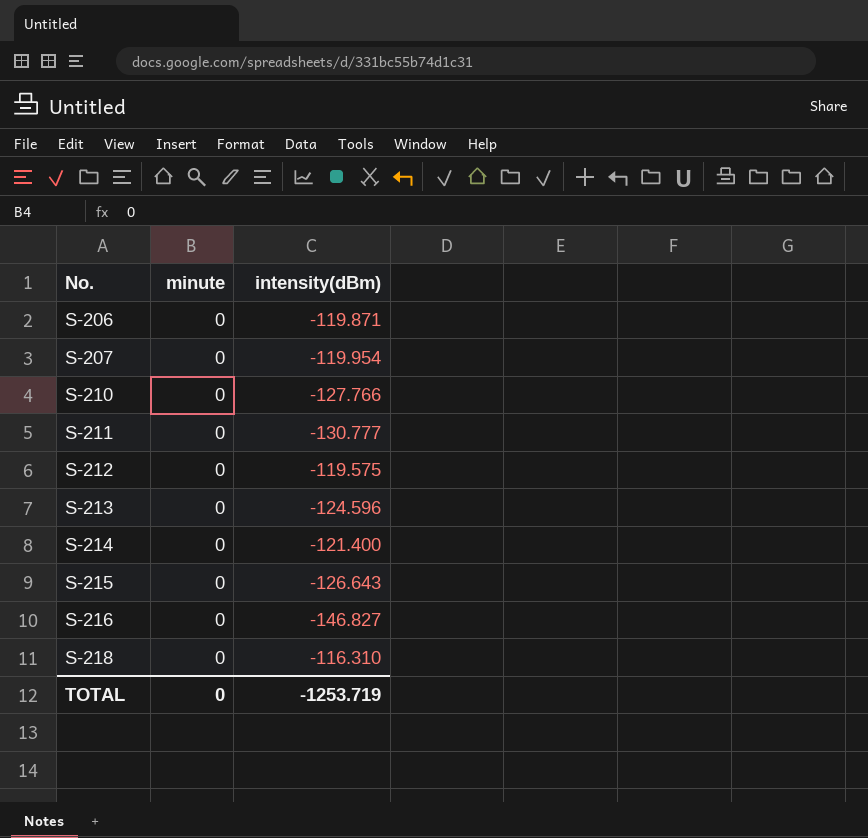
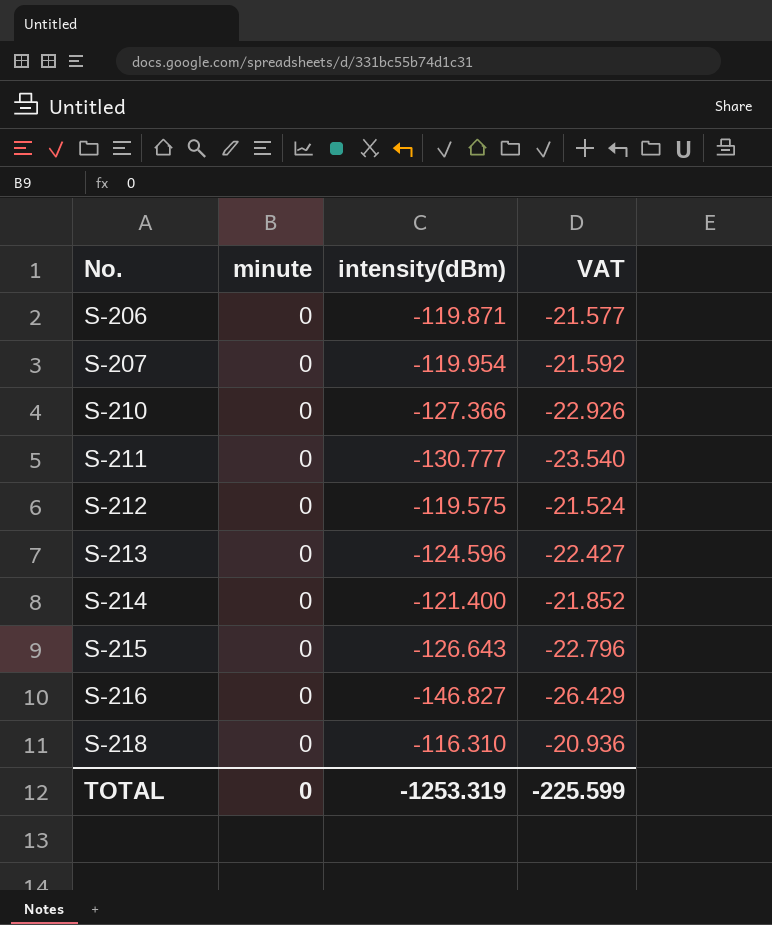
column VAT | formula: none -> [intensity(dBm)] * 0.18
S-210 | intensity(dBm): -127.766 -> -127.366
TOTAL | intensity(dBm): -1253.719 -> -1253.319

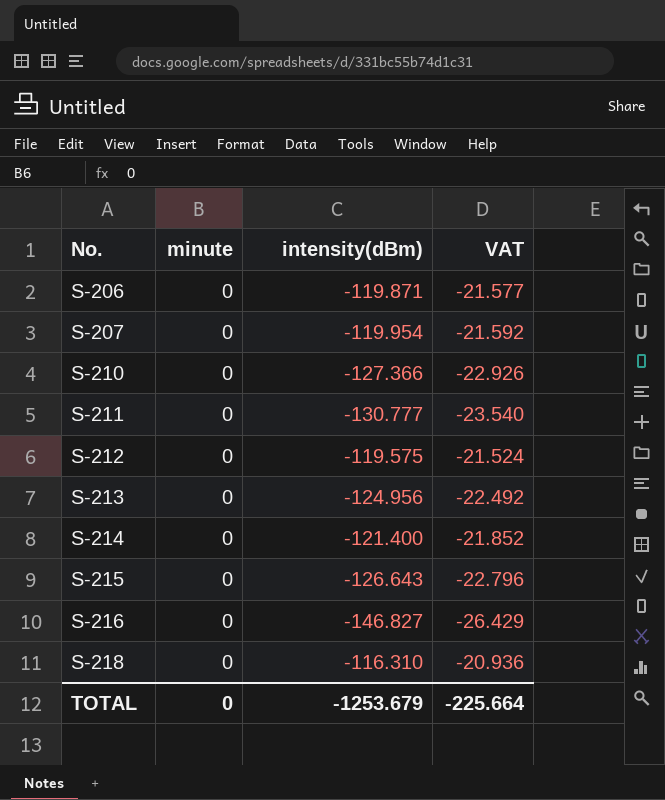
S-213 | intensity(dBm): -124.596 -> -124.956
S-213 | VAT: -22.427 -> -22.492
TOTAL | intensity(dBm): -1253.319 -> -1253.679
TOTAL | VAT: -225.599 -> -225.664

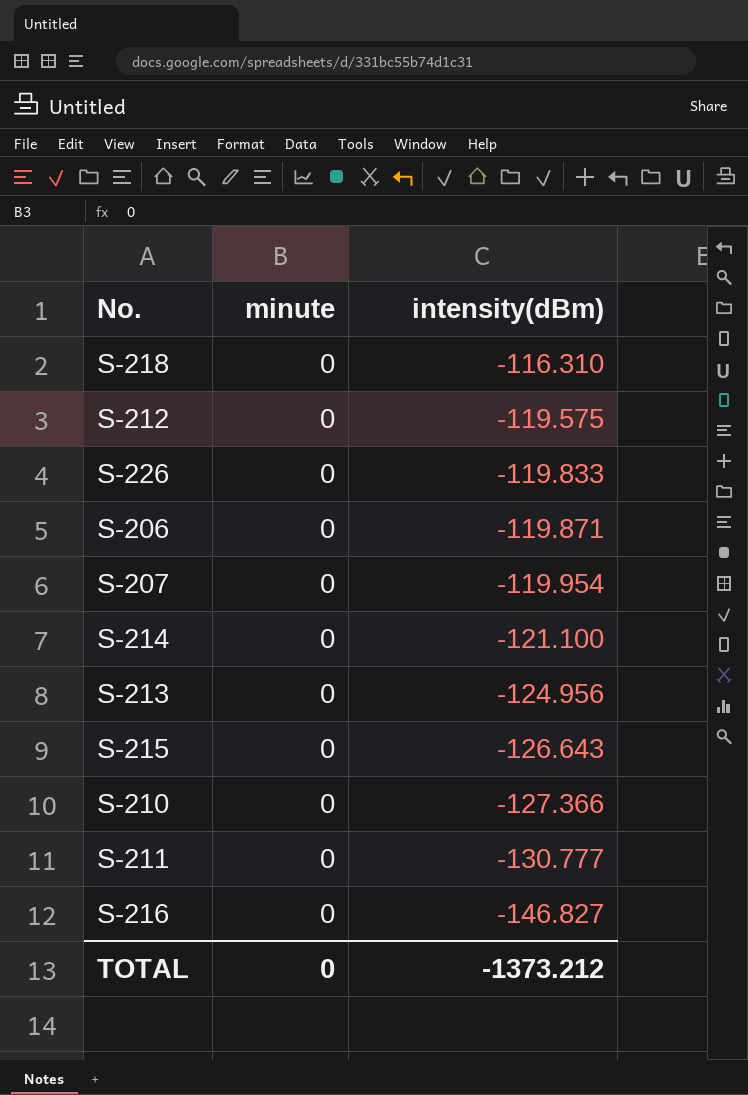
row order: No. ascending -> intensity(dBm) descending
column VAT | formula: [intensity(dBm)] * 0.18 -> none
row S-226: none -> 0 | -119.833
S-214 | intensity(dBm): -121.400 -> -121.100
TOTAL | intensity(dBm): -1253.679 -> -1373.212

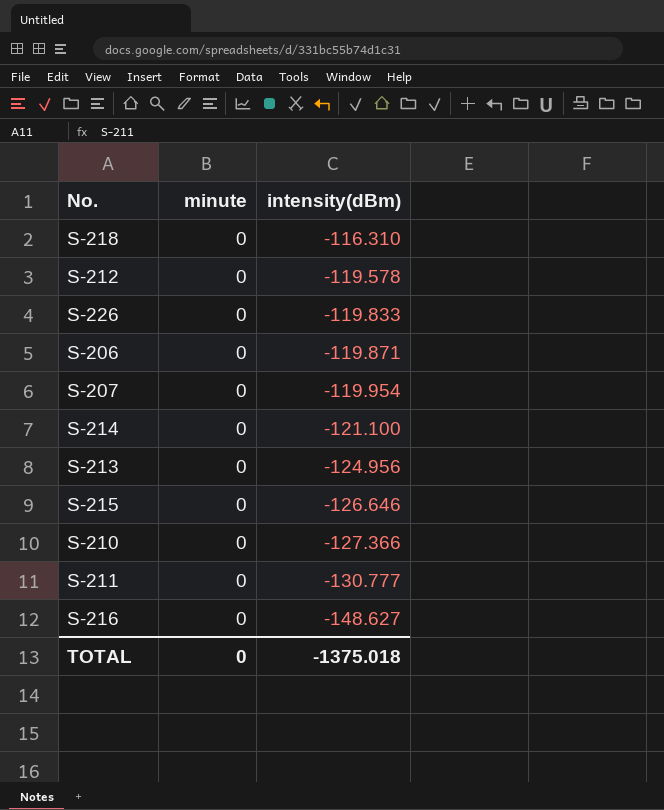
S-212 | intensity(dBm): -119.575 -> -119.578
S-215 | intensity(dBm): -126.643 -> -126.646
S-216 | intensity(dBm): -146.827 -> -148.627
TOTAL | intensity(dBm): -1373.212 -> -1375.018

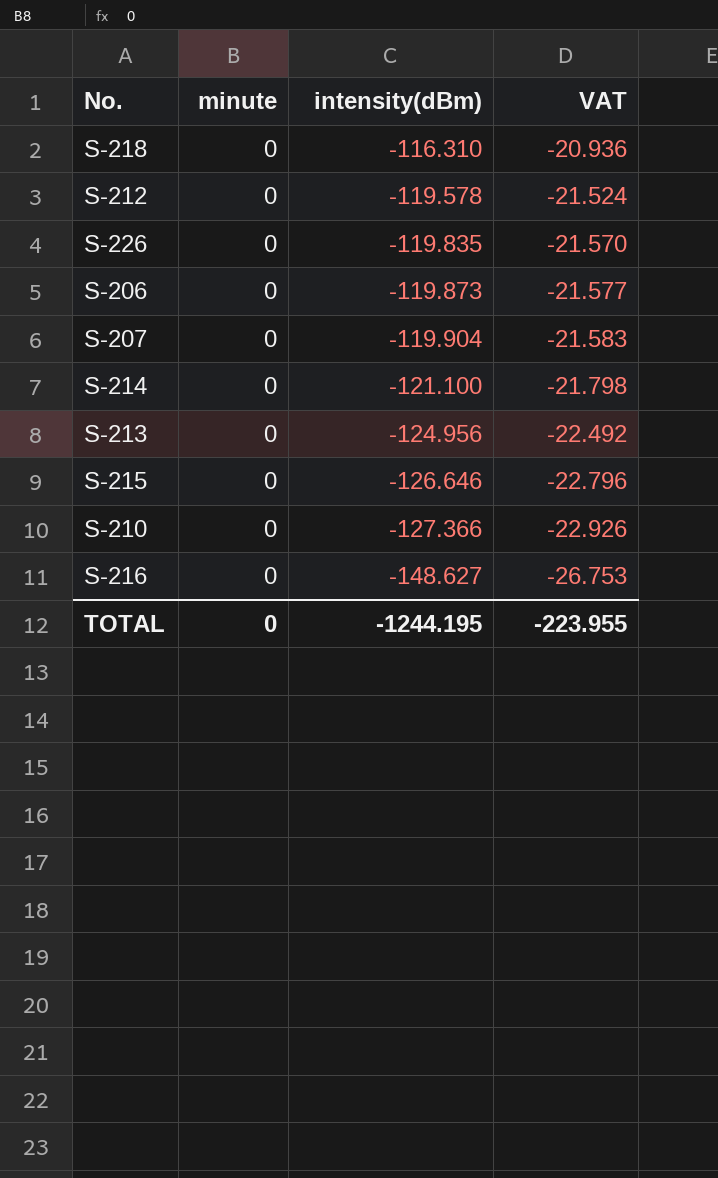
column VAT | formula: none -> [intensity(dBm)] * 0.18
row S-211: 0 | -130.777 -> none
S-226 | intensity(dBm): -119.833 -> -119.835
S-206 | intensity(dBm): -119.871 -> -119.873
S-207 | intensity(dBm): -119.954 -> -119.904
TOTAL | intensity(dBm): -1375.018 -> -1244.195

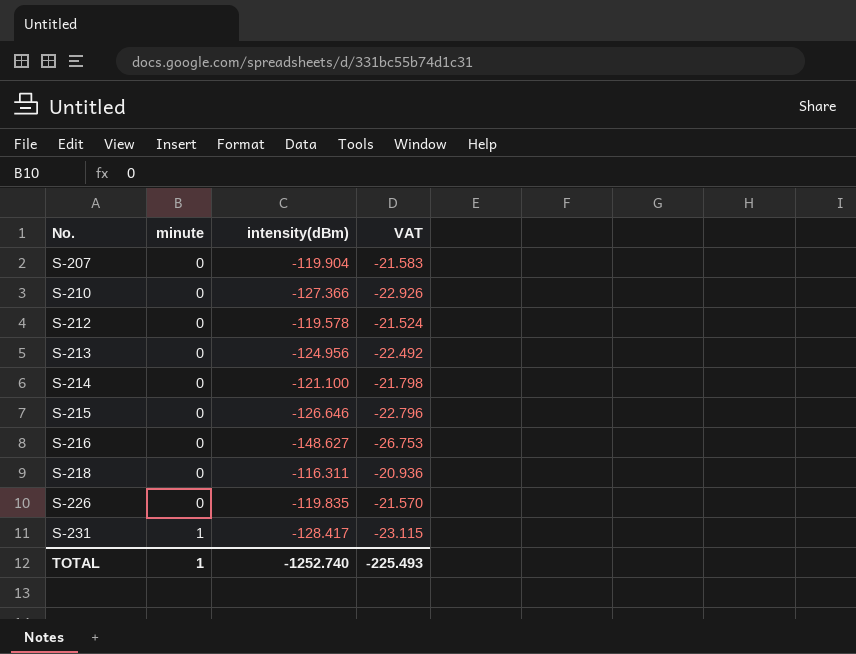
row order: intensity(dBm) descending -> No. ascending
row S-206: 0 | -119.873 | -21.577 -> none
S-218 | intensity(dBm): -116.310 -> -116.311
row S-231: none -> 1 | -128.417 | -23.115
TOTAL | minute: 0 -> 1
TOTAL | intensity(dBm): -1244.195 -> -1252.740
TOTAL | VAT: -223.955 -> -225.493

